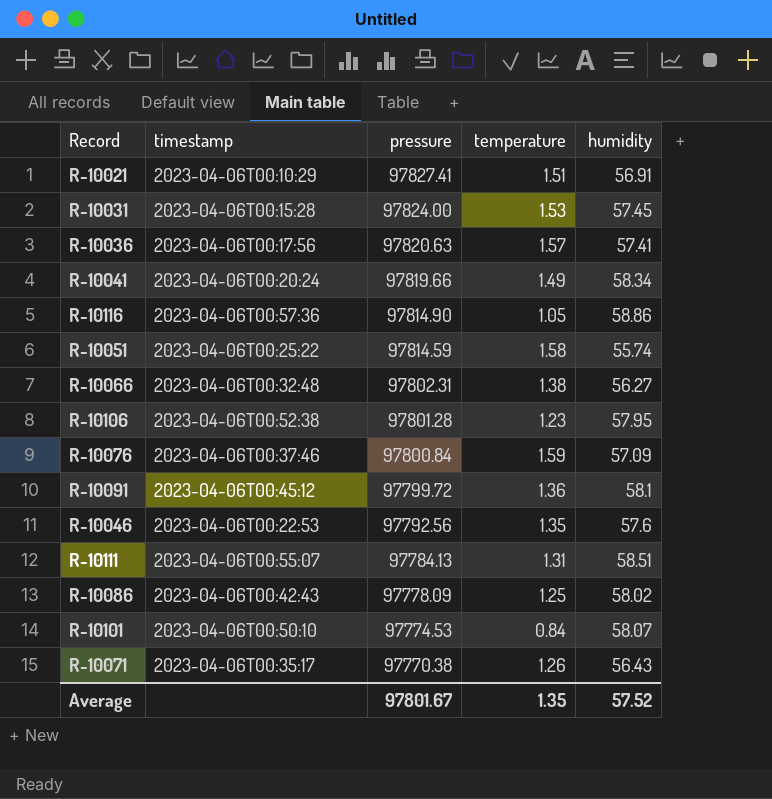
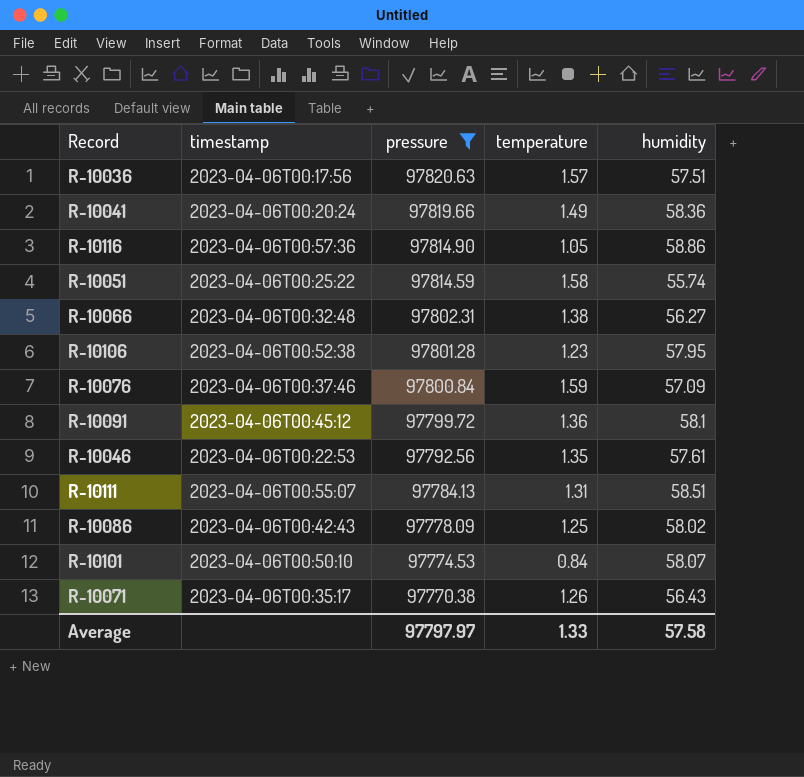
filter: none -> pressure <= 97820.63
R-10036 | humidity: 57.41 -> 57.51
R-10041 | humidity: 58.34 -> 58.36
R-10046 | humidity: 57.6 -> 57.61
Average | pressure: 97801.67 -> 97797.97
Average | temperature: 1.35 -> 1.33
Average | humidity: 57.52 -> 57.58

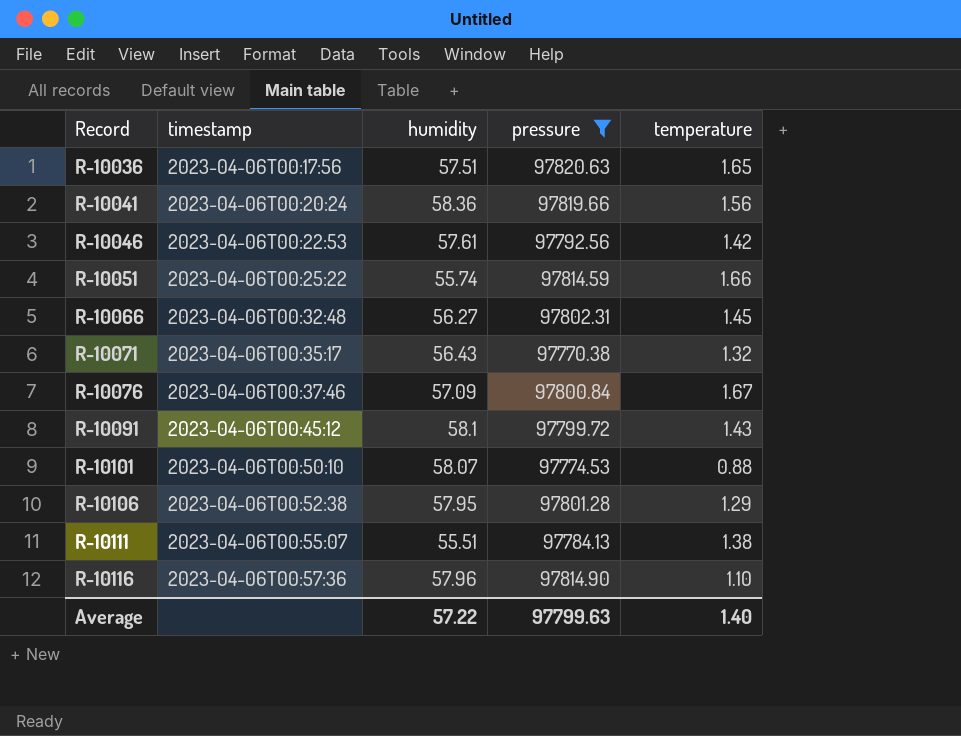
row order: pressure descending -> Record ascending
column humidity | position: 5 -> 3
row R-10086: 2023-04-06T00:42:43 | 97778.09 | 1.25 | 58.02 -> none
R-10036 | temperature: 1.57 -> 1.65
R-10041 | temperature: 1.49 -> 1.56
R-10046 | temperature: 1.35 -> 1.42
R-10051 | temperature: 1.58 -> 1.66
R-10066 | temperature: 1.38 -> 1.45
R-10071 | temperature: 1.26 -> 1.32
R-10076 | temperature: 1.59 -> 1.67
R-10091 | temperature: 1.36 -> 1.43
R-10101 | temperature: 0.84 -> 0.88
R-10106 | temperature: 1.23 -> 1.29
R-10111 | humidity: 58.51 -> 55.51
R-10111 | temperature: 1.31 -> 1.38
R-10116 | humidity: 58.86 -> 57.96
R-10116 | temperature: 1.05 -> 1.10
Average | humidity: 57.58 -> 57.22
Average | pressure: 97797.97 -> 97799.63
Average | temperature: 1.33 -> 1.40

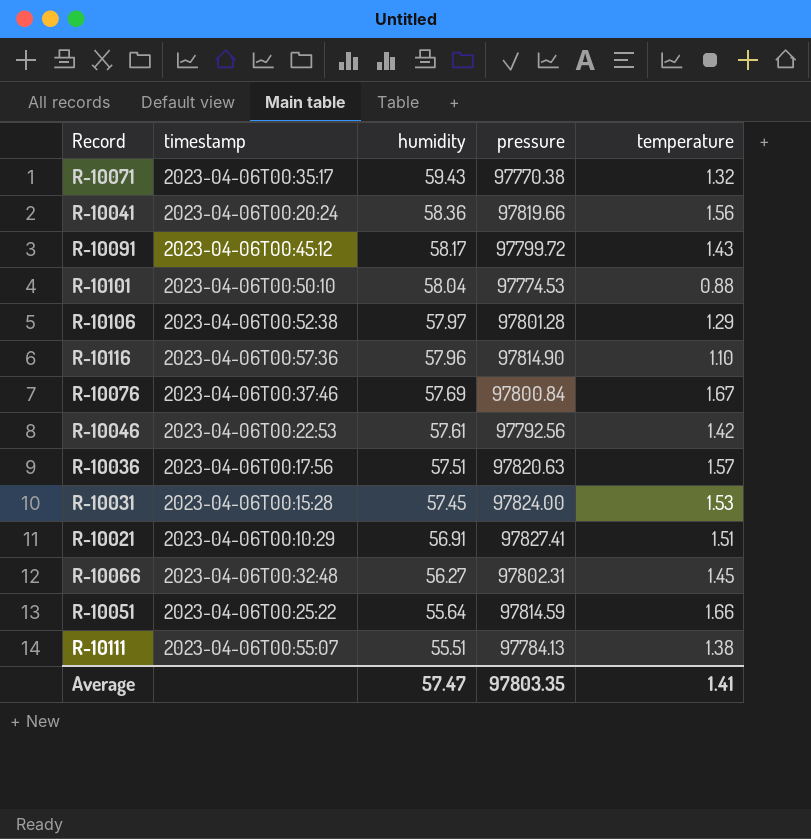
filter: pressure <= 97820.63 -> none
row order: Record ascending -> humidity descending
R-10071 | humidity: 56.43 -> 59.43
R-10091 | humidity: 58.1 -> 58.17
R-10101 | humidity: 58.07 -> 58.04
R-10106 | humidity: 57.95 -> 57.97
R-10076 | humidity: 57.09 -> 57.69
R-10036 | temperature: 1.65 -> 1.57
R-10051 | humidity: 55.74 -> 55.64
Average | humidity: 57.22 -> 57.47
Average | pressure: 97799.63 -> 97803.35
Average | temperature: 1.40 -> 1.41

